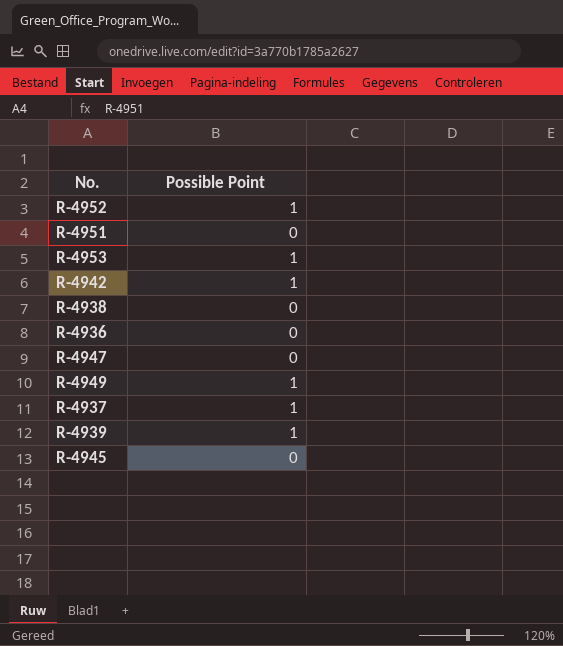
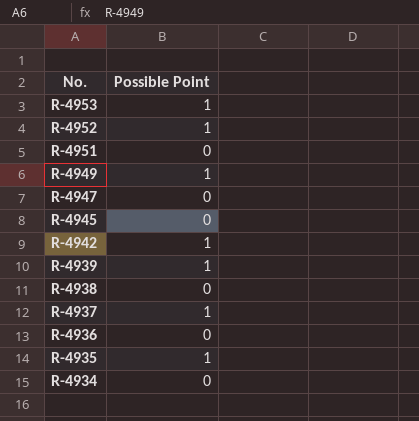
row order: none -> No. descending
row R-4935: none -> 1
row R-4934: none -> 0

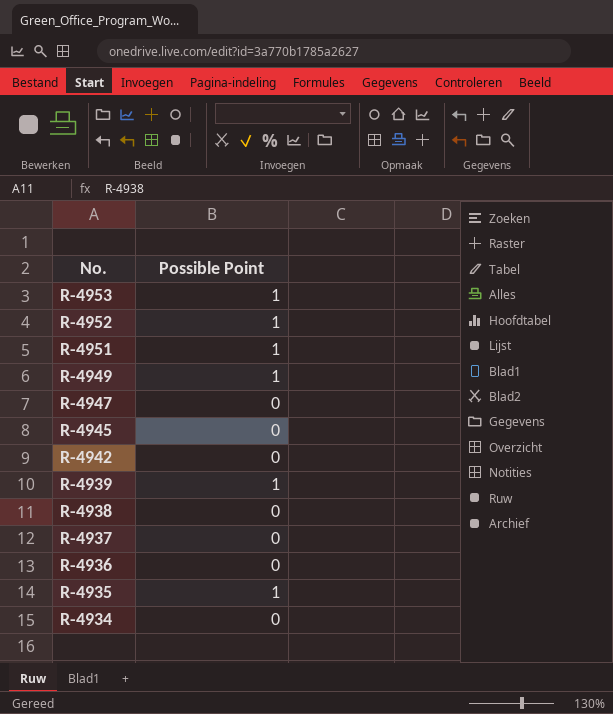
R-4951 | Possible Point: 0 -> 1
R-4942 | Possible Point: 1 -> 0
R-4937 | Possible Point: 1 -> 0

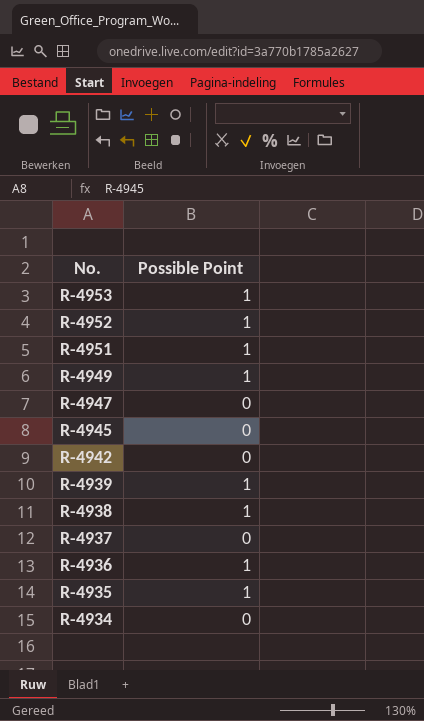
R-4938 | Possible Point: 0 -> 1
R-4936 | Possible Point: 0 -> 1

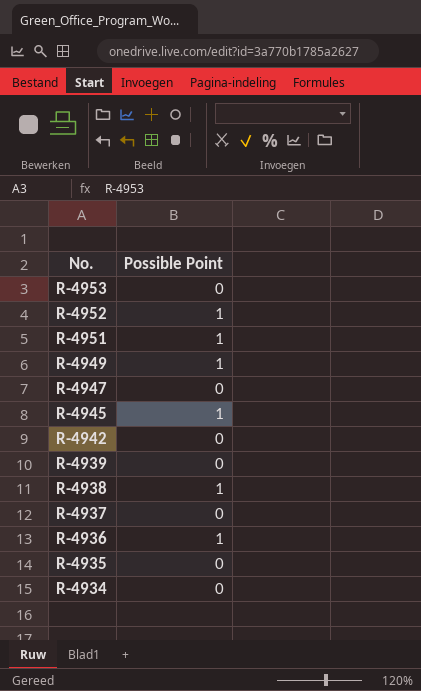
R-4953 | Possible Point: 1 -> 0
R-4945 | Possible Point: 0 -> 1
R-4939 | Possible Point: 1 -> 0
R-4935 | Possible Point: 1 -> 0

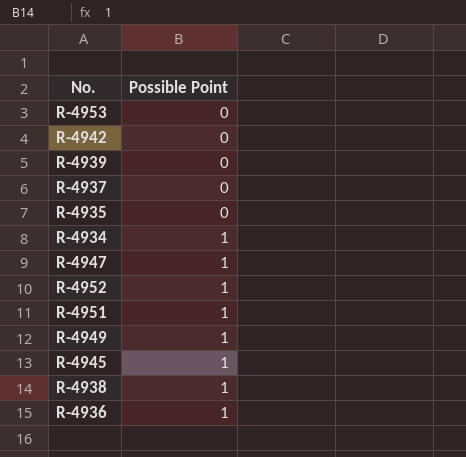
row order: No. descending -> Possible Point ascending
R-4934 | Possible Point: 0 -> 1
R-4947 | Possible Point: 0 -> 1

